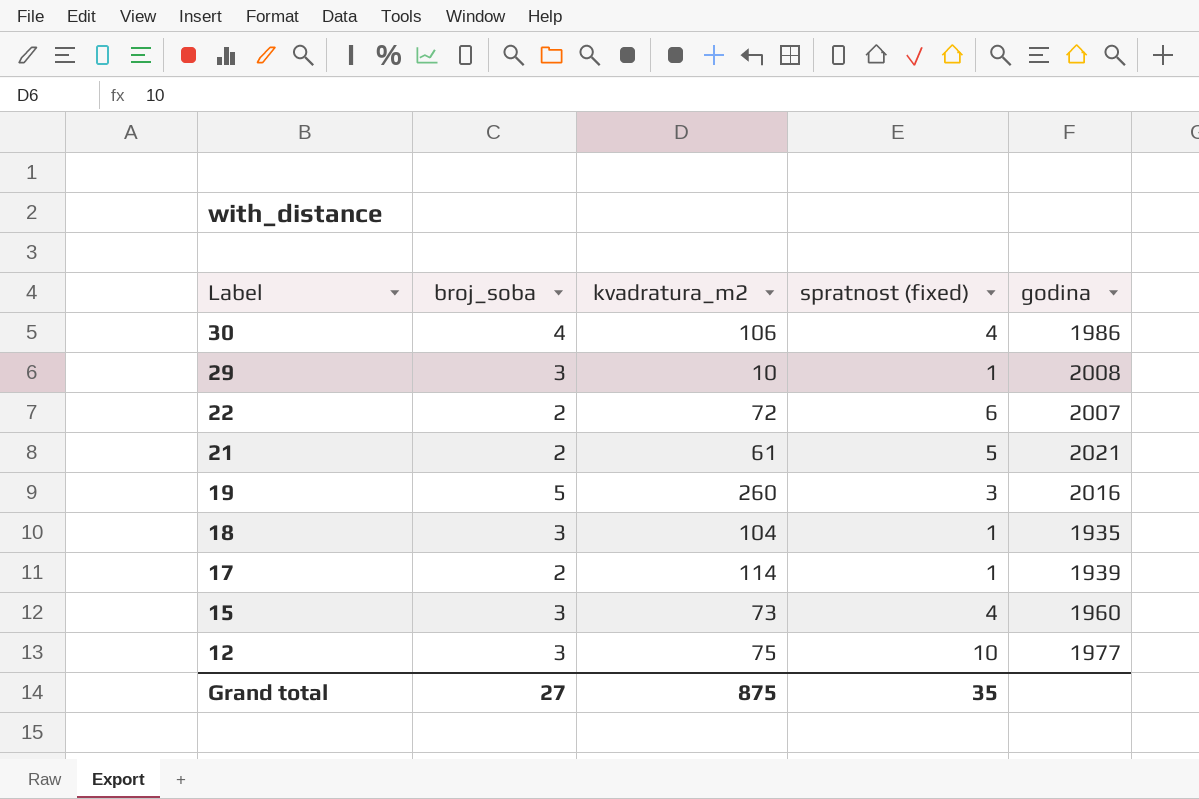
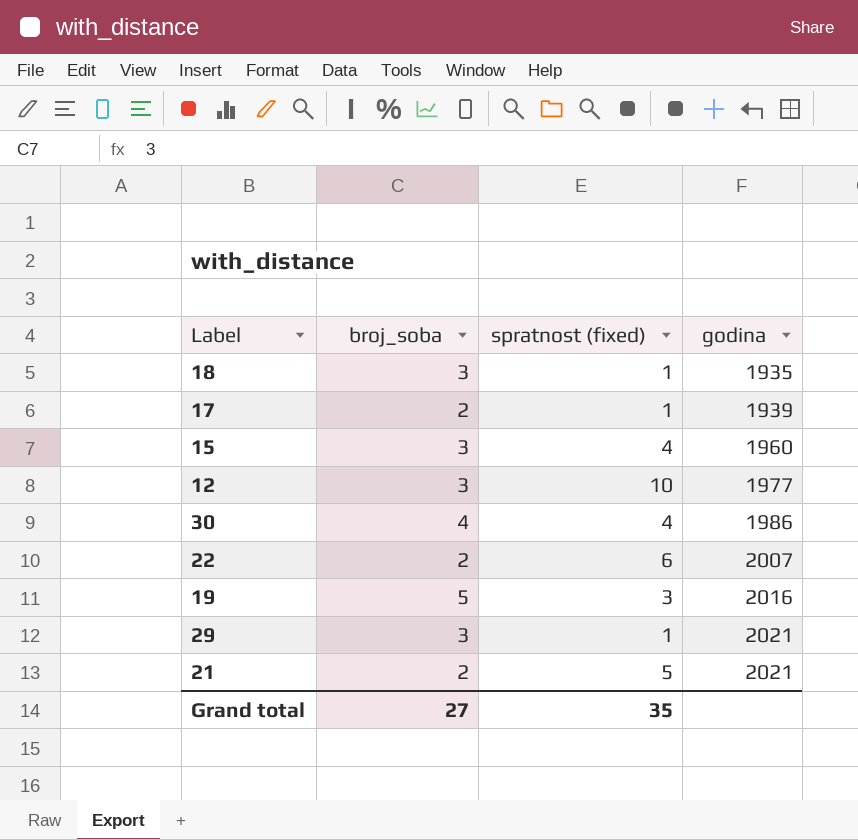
row order: Label descending -> godina ascending
column kvadratura_m2 | position: 3 -> none
29 | godina: 2008 -> 2021

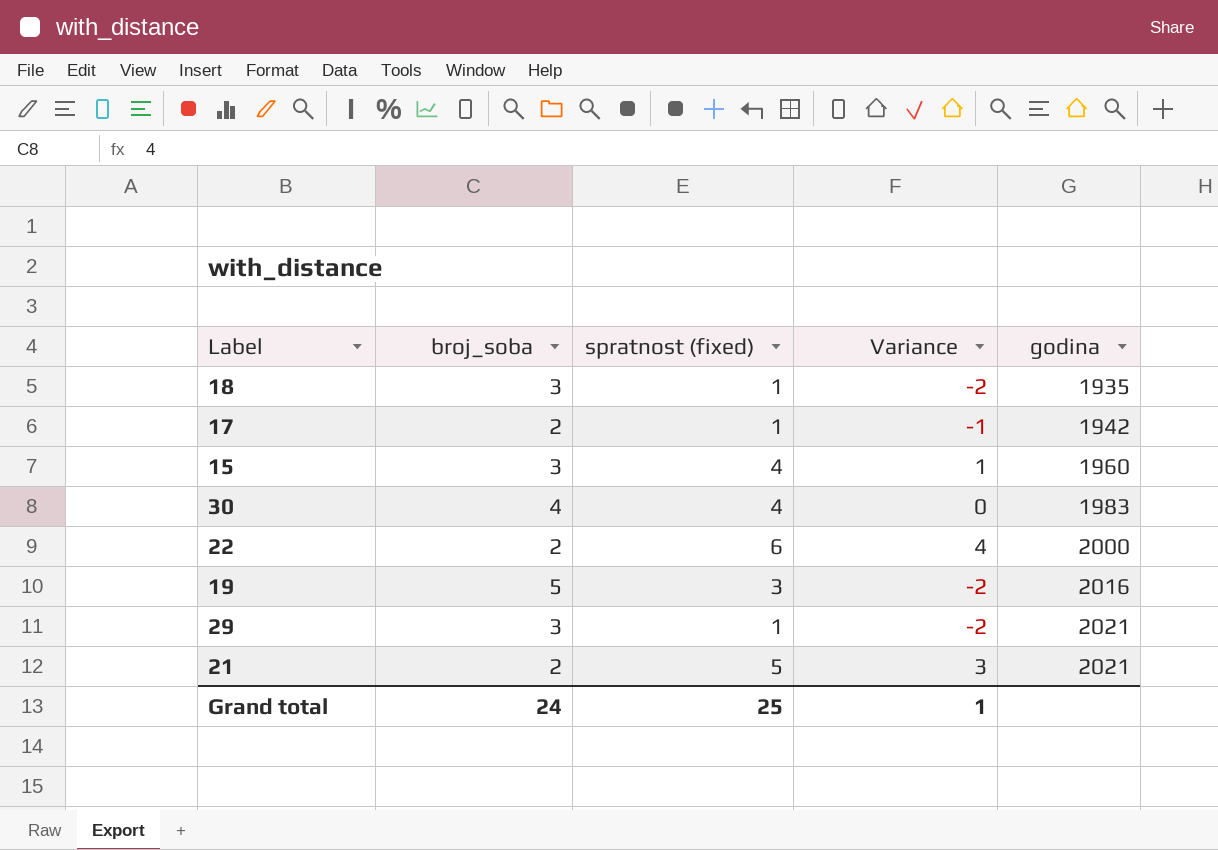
column Variance | formula: none -> [spratnost (fixed)] - [broj_soba]
row 12: 3 | 10 | 1977 -> none
17 | godina: 1939 -> 1942
30 | godina: 1986 -> 1983
22 | godina: 2007 -> 2000
Grand total | broj_soba: 27 -> 24
Grand total | spratnost (fixed): 35 -> 25

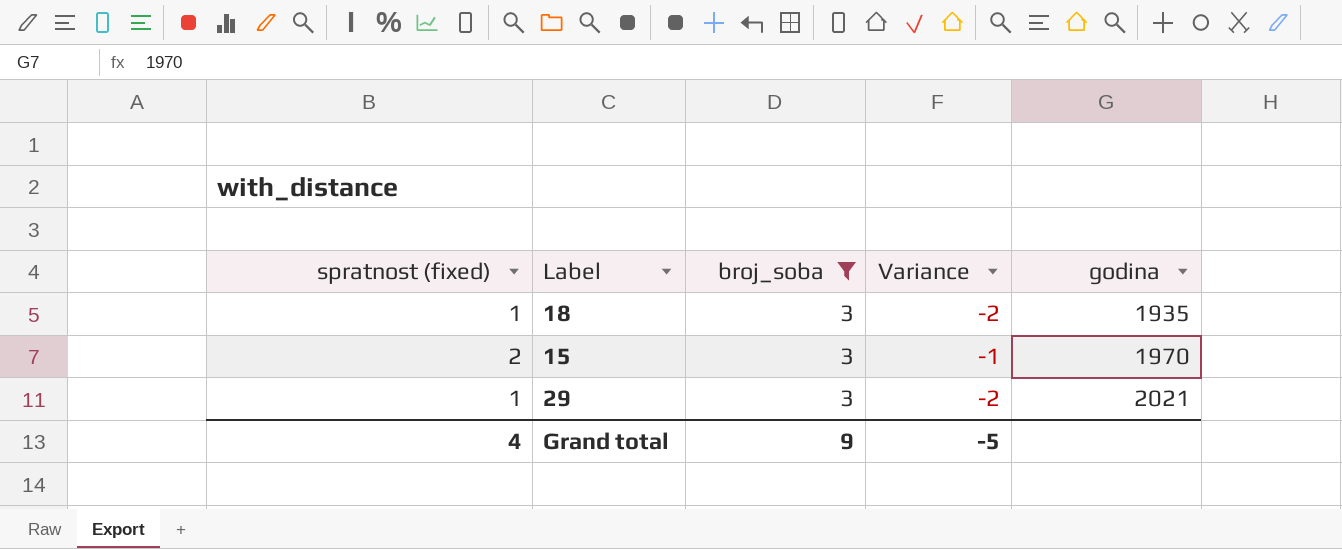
filter: none -> broj_soba = 3
column spratnost (fixed) | position: 3 -> 1
15 | spratnost (fixed): 4 -> 2
15 | Variance: 1 -> -1
15 | godina: 1960 -> 1970
Grand total | spratnost (fixed): 25 -> 4
Grand total | broj_soba: 24 -> 9
Grand total | Variance: 1 -> -5

